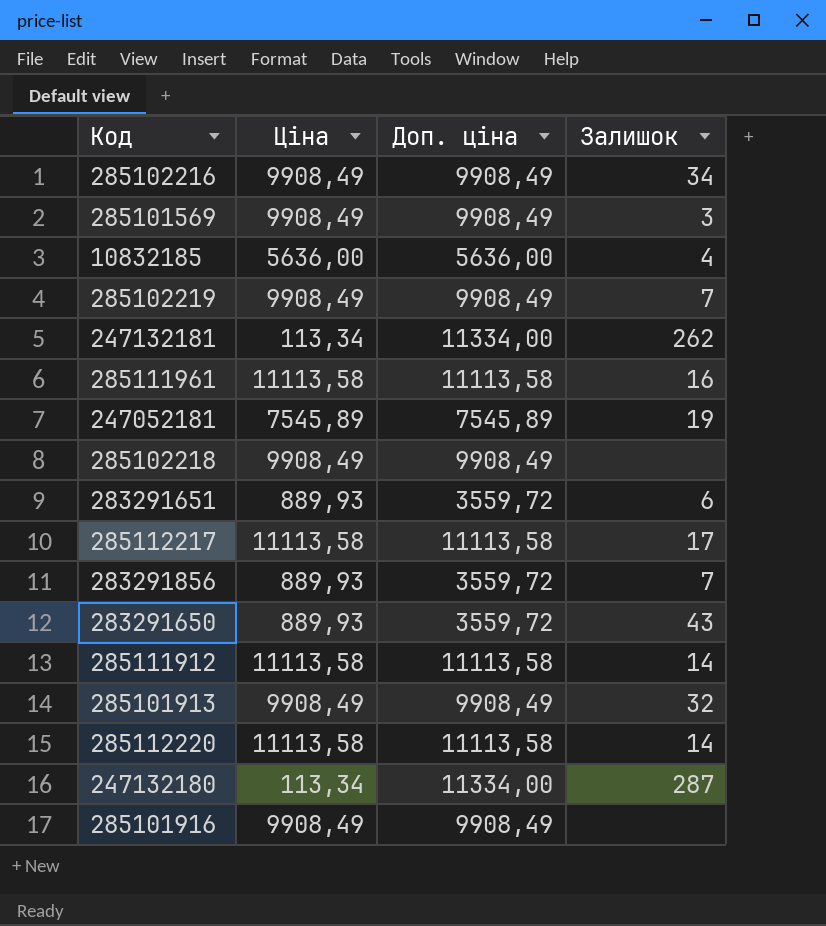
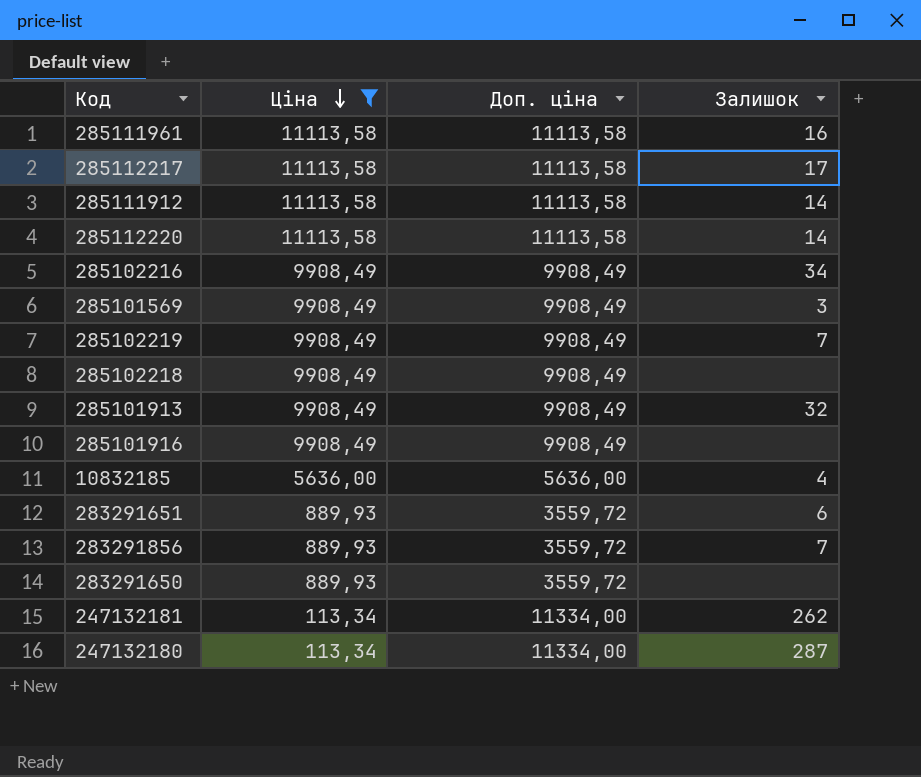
filter: none -> Ціна != 7545,89
row order: none -> Ціна descending
283291650 | Залишок: 43 -> none

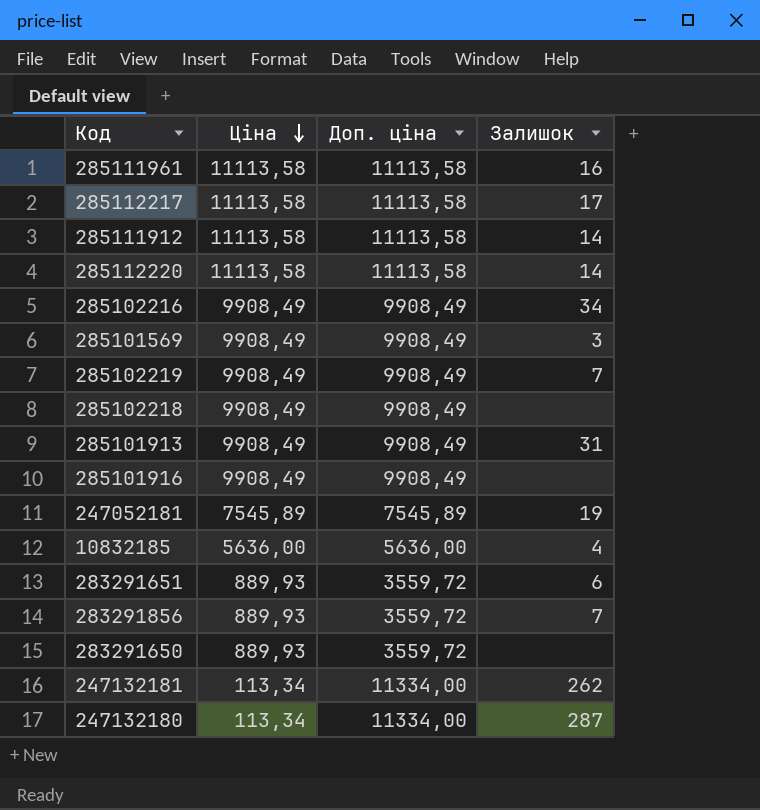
filter: Ціна != 7545,89 -> none
285101913 | Залишок: 32 -> 31

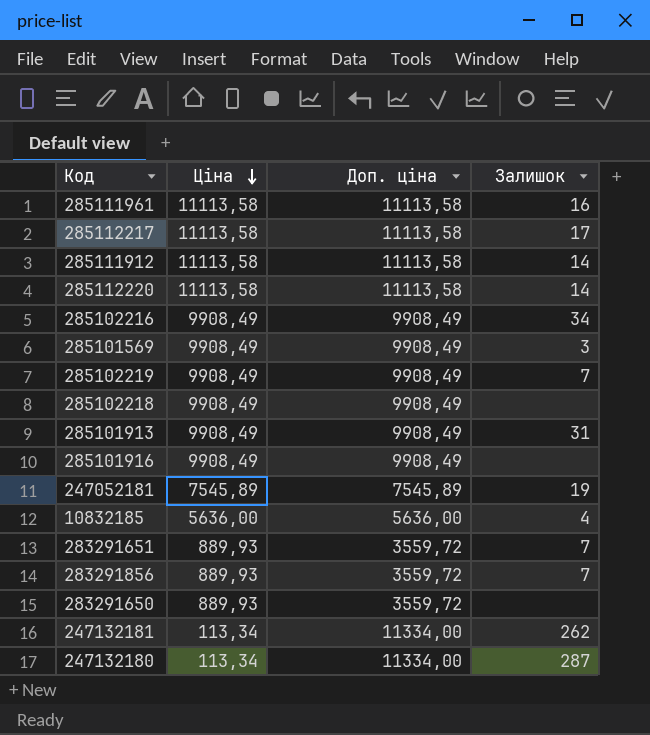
283291651 | Залишок: 6 -> 7

